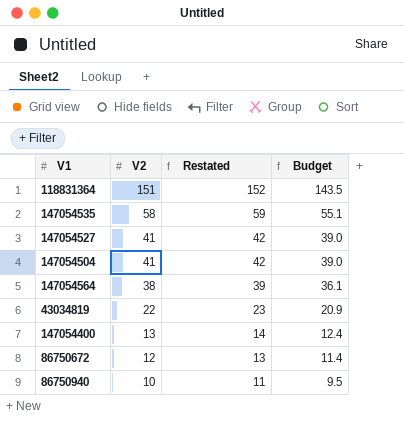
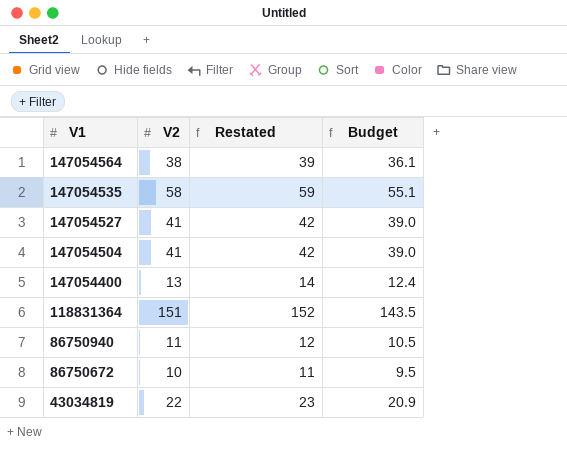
row order: V2 descending -> V1 descending
86750940 | V2: 10 -> 11
86750940 | Restated: 11 -> 12
86750940 | Budget: 9.5 -> 10.5
86750672 | V2: 12 -> 10
86750672 | Restated: 13 -> 11
86750672 | Budget: 11.4 -> 9.5

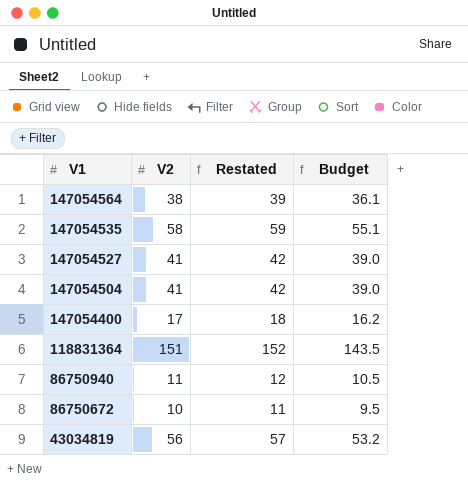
147054400 | V2: 13 -> 17
147054400 | Restated: 14 -> 18
147054400 | Budget: 12.4 -> 16.2
43034819 | V2: 22 -> 56
43034819 | Restated: 23 -> 57
43034819 | Budget: 20.9 -> 53.2

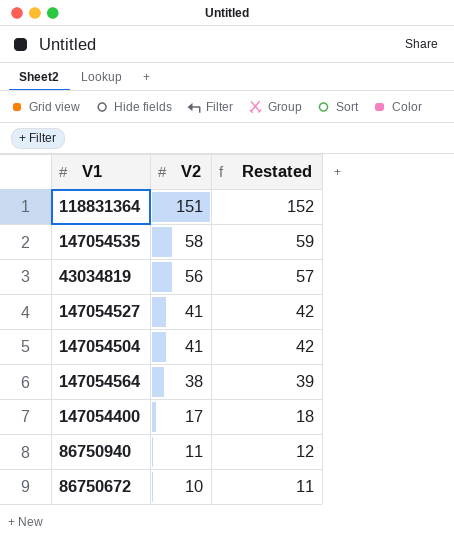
row order: V1 descending -> V2 descending
column Budget | formula: [V2] * 0.95 -> none

